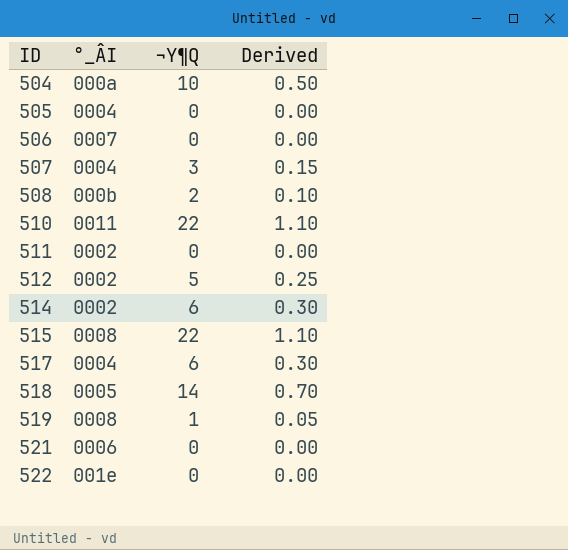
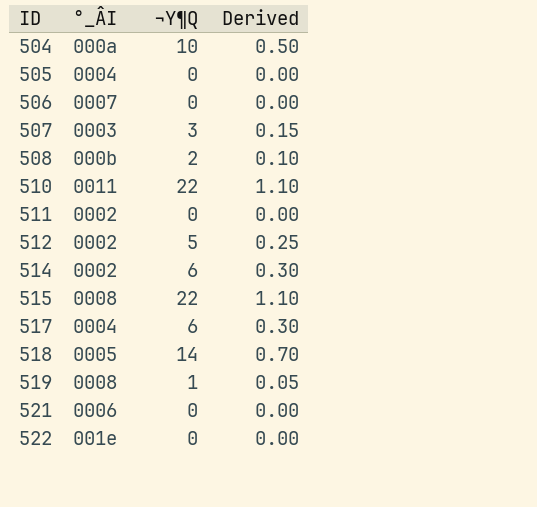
507 | °_ÂI: 0004 -> 0003

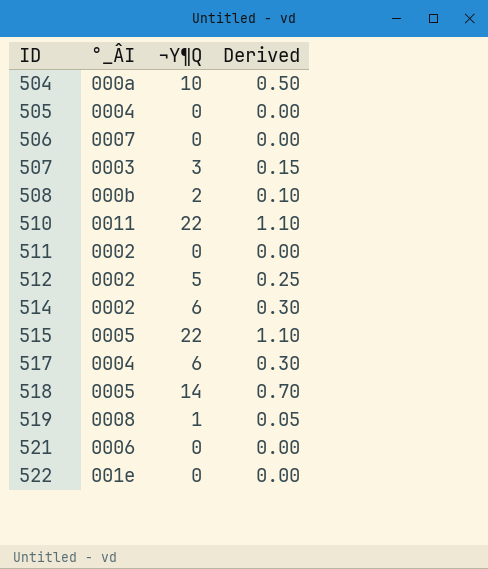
515 | °_ÂI: 0008 -> 0005

